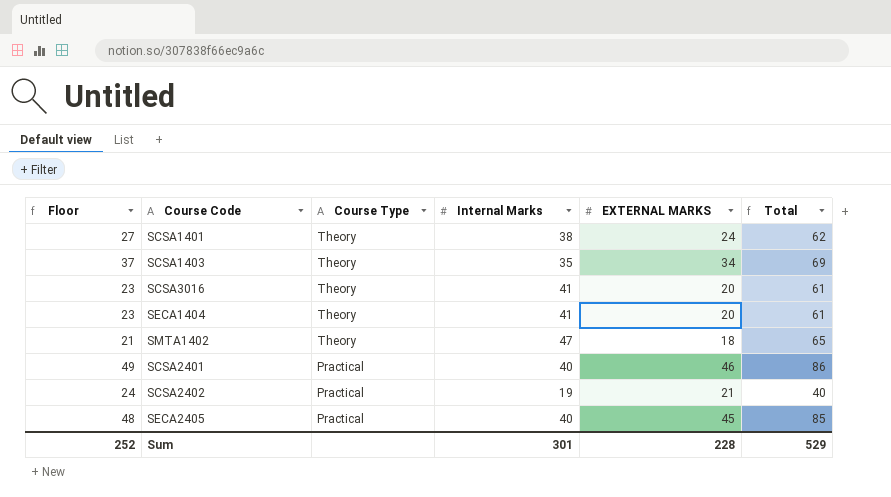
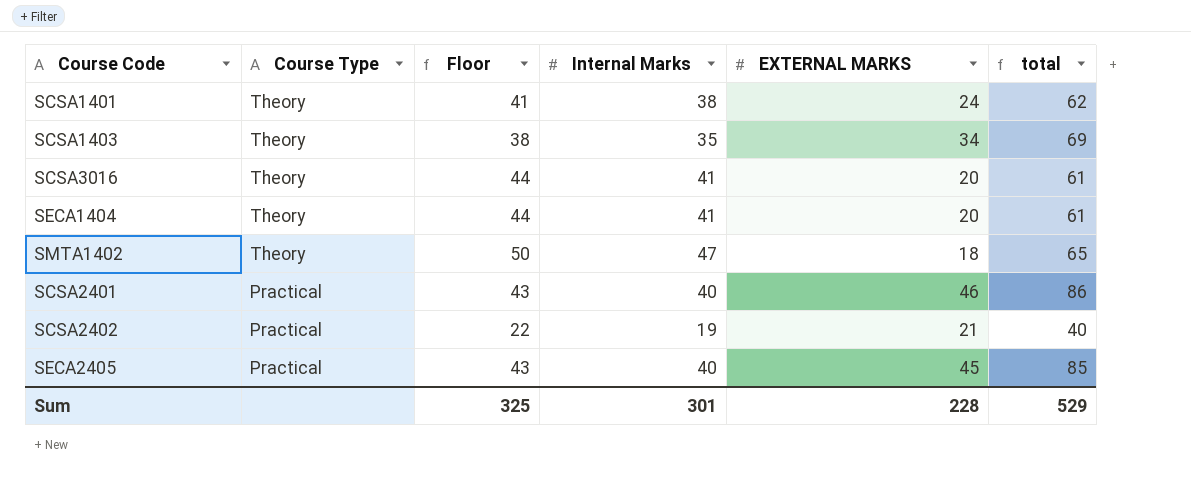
column Floor | formula: [EXTERNAL MARKS] + 3 -> [Internal Marks] + 3
column Floor | position: 1 -> 3
column name: Total -> total
Sum | Floor: 252 -> 325

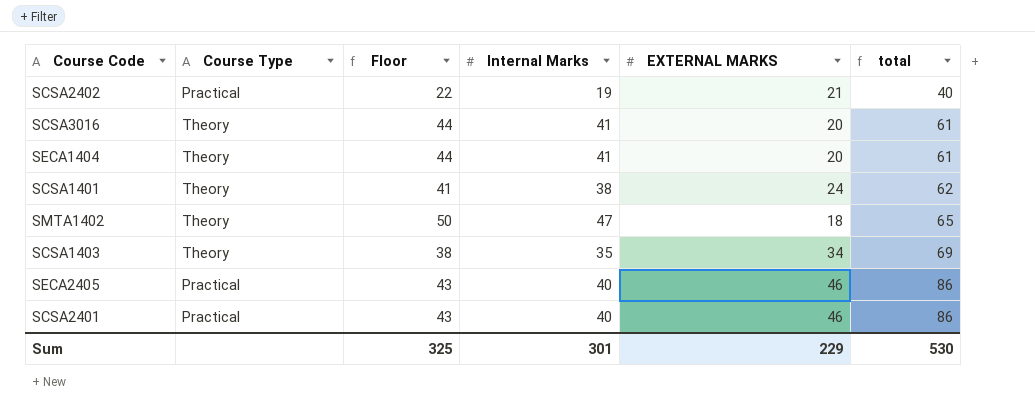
row order: Course Type descending -> total ascending
SECA2405 | EXTERNAL MARKS: 45 -> 46
SECA2405 | total: 85 -> 86
Sum | EXTERNAL MARKS: 228 -> 229
Sum | total: 529 -> 530

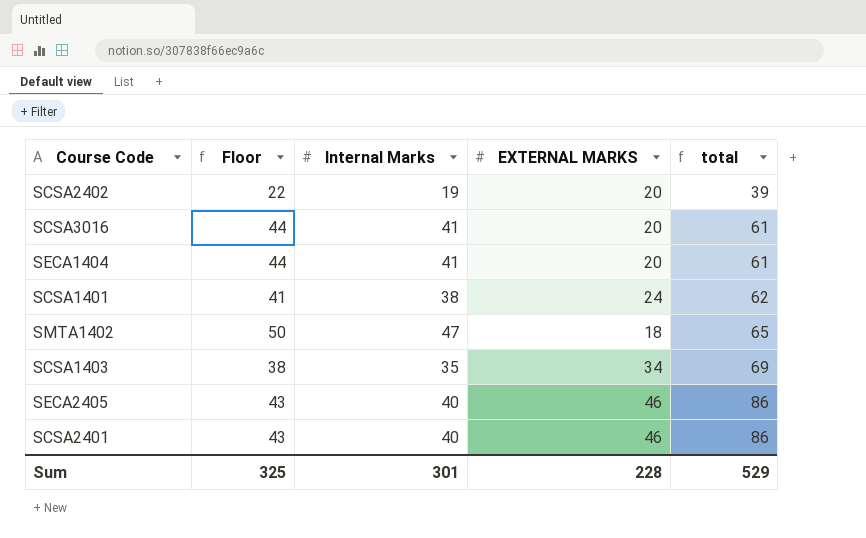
column Course Type | position: 2 -> none
SCSA2402 | EXTERNAL MARKS: 21 -> 20
SCSA2402 | total: 40 -> 39
Sum | EXTERNAL MARKS: 229 -> 228
Sum | total: 530 -> 529

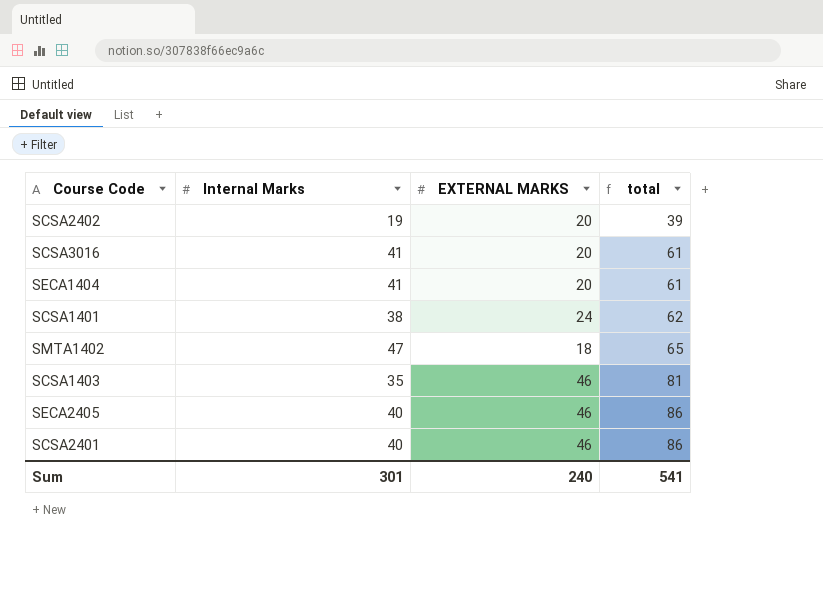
column Floor | formula: [Internal Marks] + 3 -> none
SCSA1403 | EXTERNAL MARKS: 34 -> 46
SCSA1403 | total: 69 -> 81
Sum | EXTERNAL MARKS: 228 -> 240
Sum | total: 529 -> 541

